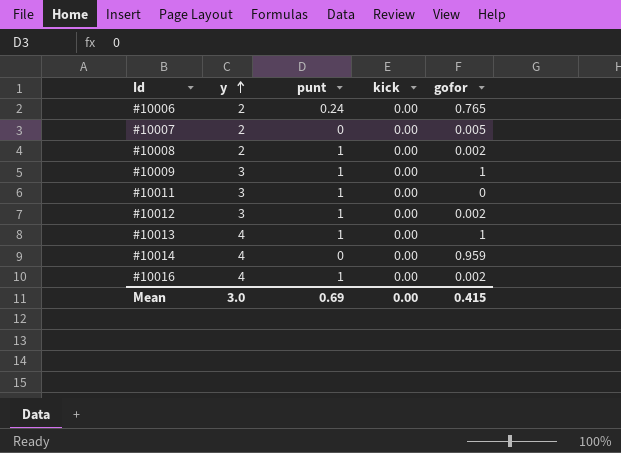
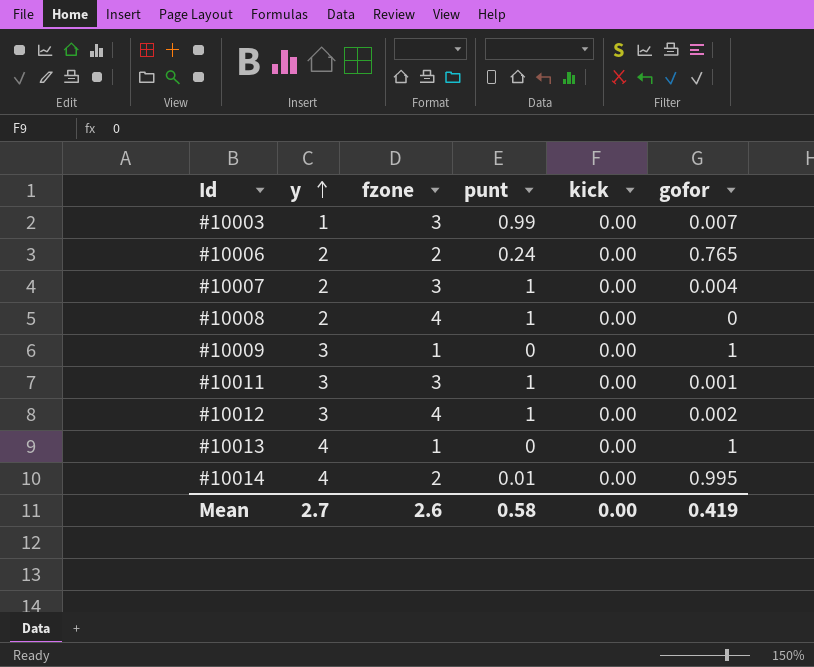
column fzone | position: none -> 3
row #10016: 4 | 1 | 0.00 | 0.002 -> none
row #10003: none -> 1 | 3 | 0.99 | 0.00 | 0.007
#10007 | punt: 0 -> 1
#10007 | gofor: 0.005 -> 0.004
#10008 | gofor: 0.002 -> 0
#10009 | punt: 1 -> 0
#10011 | gofor: 0 -> 0.001
#10013 | punt: 1 -> 0
#10014 | punt: 0 -> 0.01
#10014 | gofor: 0.959 -> 0.995
Mean | y: 3.0 -> 2.7
Mean | punt: 0.69 -> 0.58
Mean | gofor: 0.415 -> 0.419

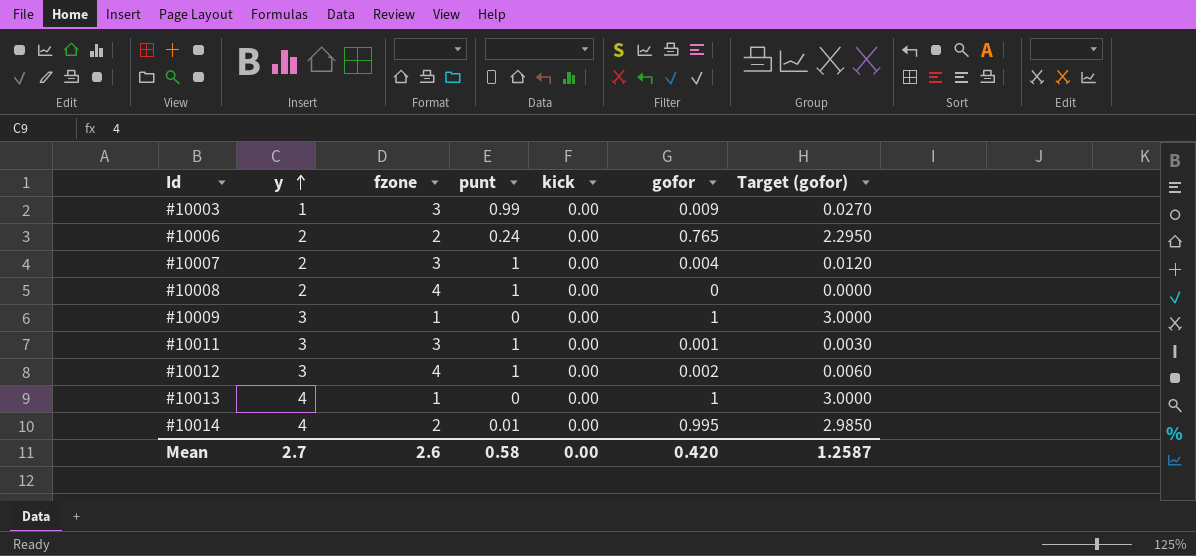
column Target (gofor) | formula: none -> [gofor] * 3
#10003 | gofor: 0.007 -> 0.009
Mean | gofor: 0.419 -> 0.420

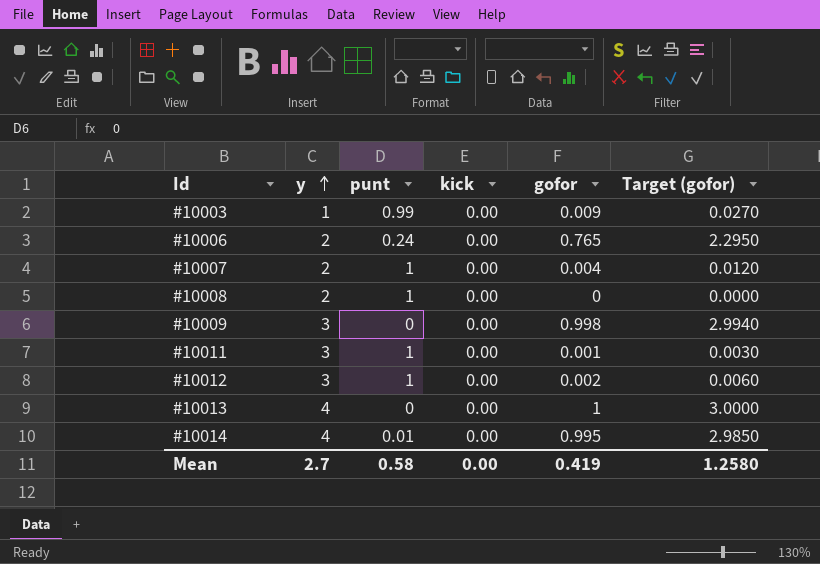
column fzone | position: 3 -> none
#10009 | gofor: 1 -> 0.998
#10009 | Target (gofor): 3.0000 -> 2.9940
Mean | gofor: 0.420 -> 0.419
Mean | Target (gofor): 1.2587 -> 1.2580

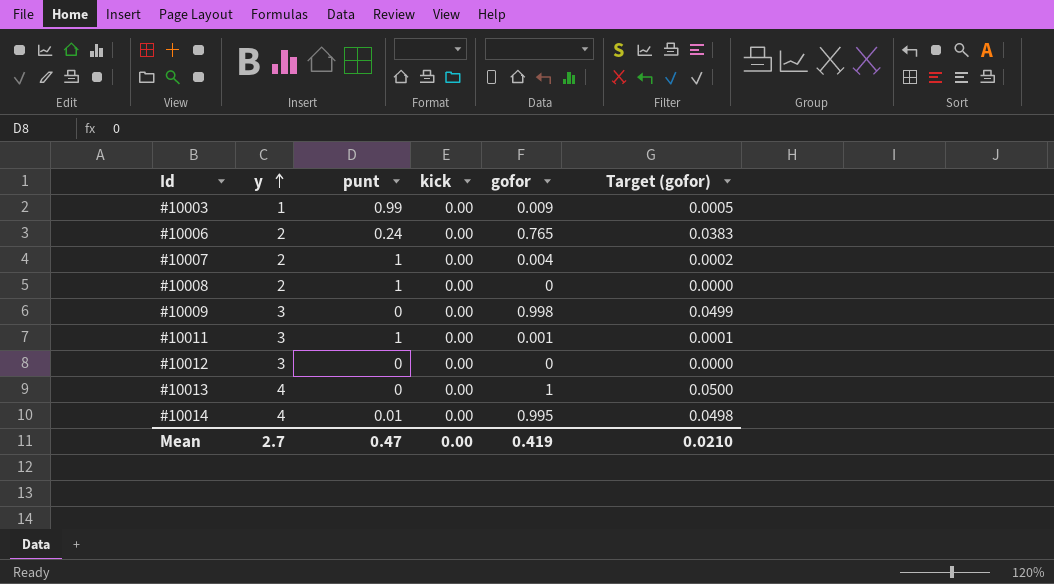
column Target (gofor) | formula: [gofor] * 3 -> [gofor] * 0.05
#10012 | punt: 1 -> 0
#10012 | gofor: 0.002 -> 0
Mean | punt: 0.58 -> 0.47
Mean | Target (gofor): 1.2580 -> 0.0210

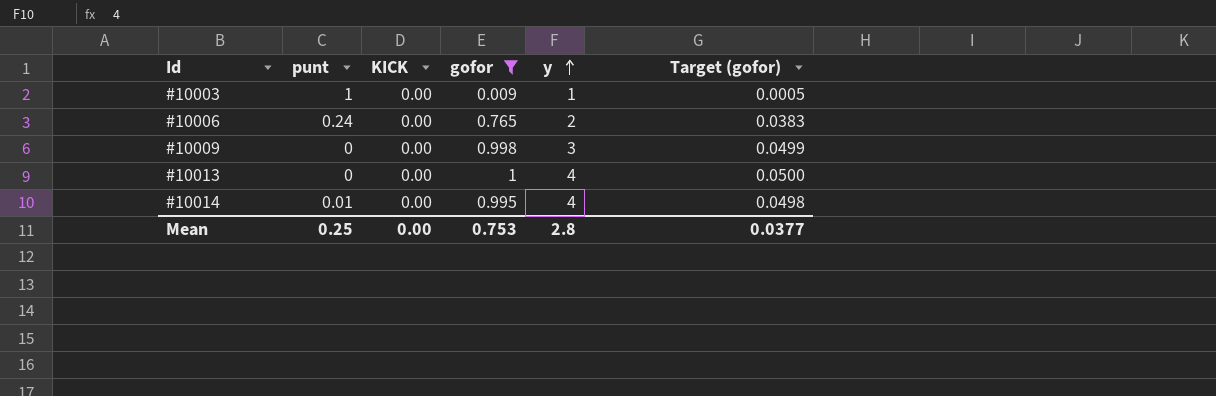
filter: none -> gofor >= 0.009
column name: kick -> KICK
column y | position: 2 -> 5
#10003 | punt: 0.99 -> 1
Mean | punt: 0.47 -> 0.25
Mean | gofor: 0.419 -> 0.753
Mean | y: 2.7 -> 2.8
Mean | Target (gofor): 0.0210 -> 0.0377

